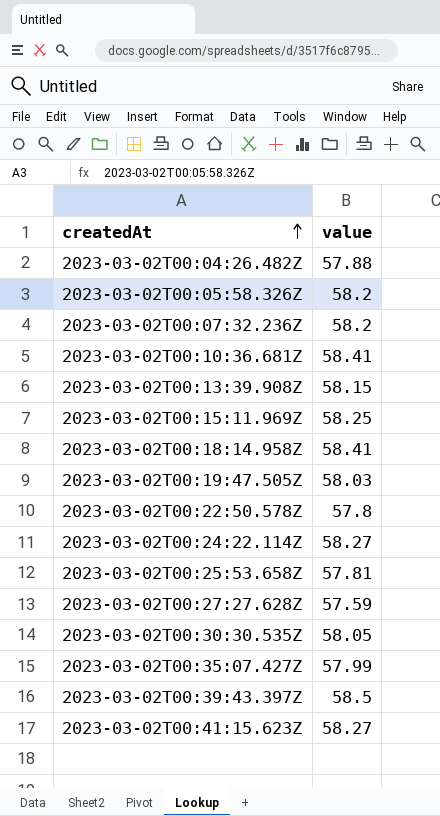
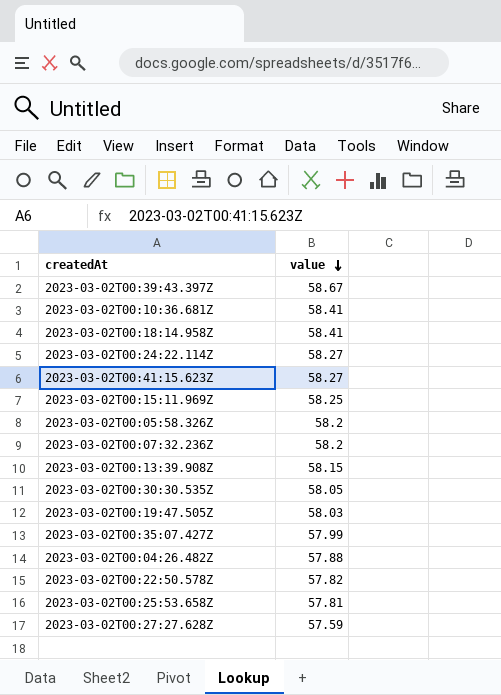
row order: createdAt ascending -> value descending
2023-03-02T00:39:43.397Z | value: 58.5 -> 58.67
2023-03-02T00:22:50.578Z | value: 57.8 -> 57.82

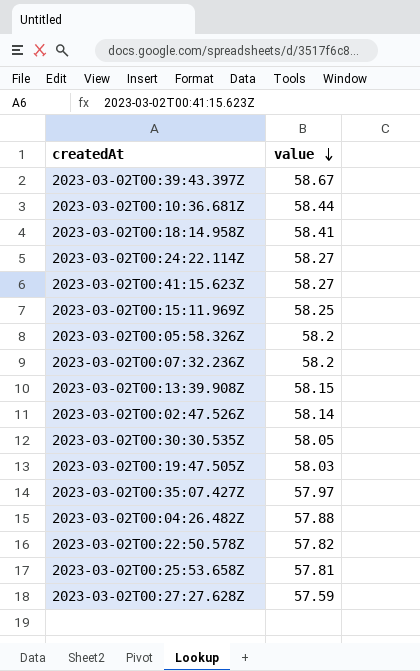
2023-03-02T00:10:36.681Z | value: 58.41 -> 58.44
row 2023-03-02T00:02:47.526Z: none -> 58.14
2023-03-02T00:35:07.427Z | value: 57.99 -> 57.97

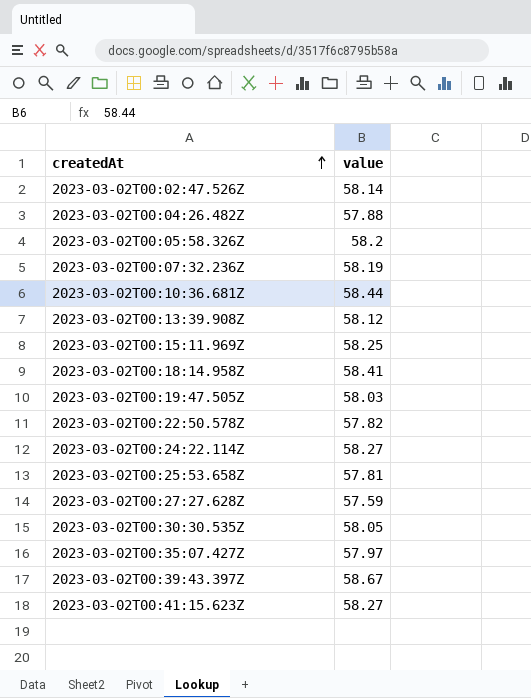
row order: value descending -> createdAt ascending
2023-03-02T00:07:32.236Z | value: 58.2 -> 58.19
2023-03-02T00:13:39.908Z | value: 58.15 -> 58.12

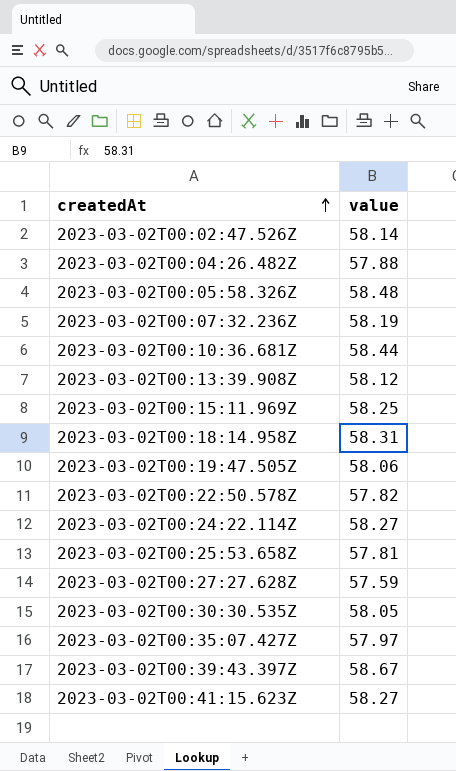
2023-03-02T00:05:58.326Z | value: 58.2 -> 58.48
2023-03-02T00:18:14.958Z | value: 58.41 -> 58.31
2023-03-02T00:19:47.505Z | value: 58.03 -> 58.06

